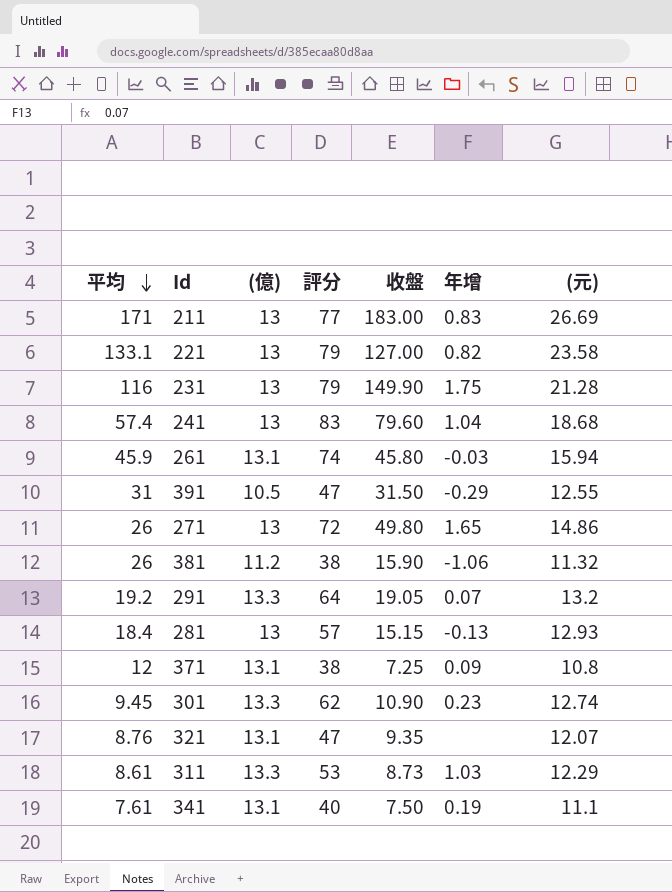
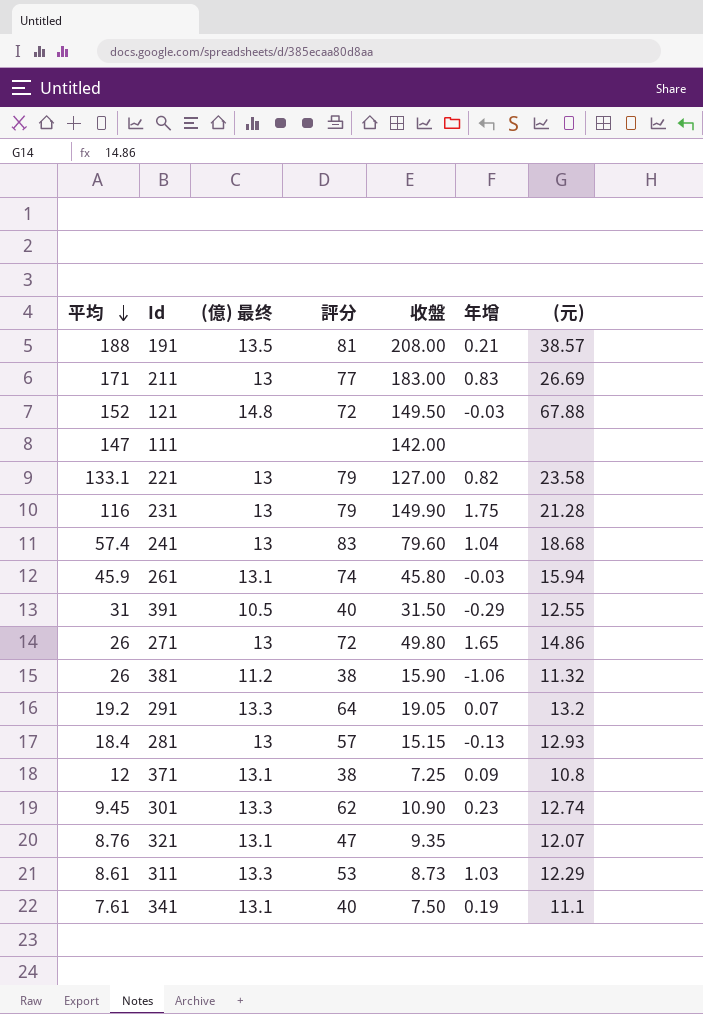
column name: (億) -> (億) 最终
row 191: none -> 188 | 13.5 | 81 | 208.00 | 0.21 | 38.57
row 121: none -> 152 | 14.8 | 72 | 149.50 | -0.03 | 67.88
row 111: none -> 147 | none | none | 142.00 | none | none
391 | 評分: 47 -> 40

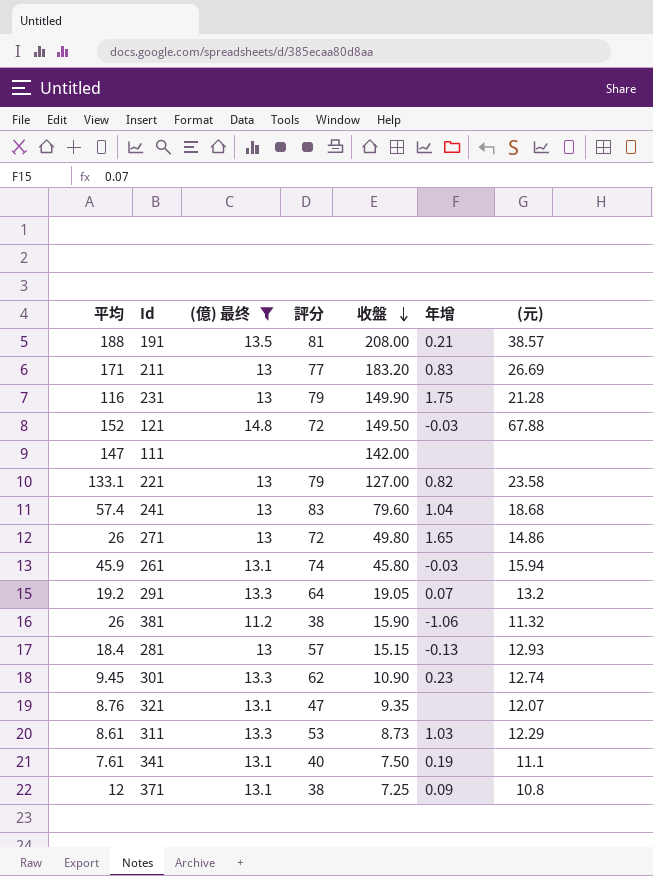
filter: none -> (億) 最终 != 10.5
row order: 平均 descending -> 收盤 descending
211 | 收盤: 183.00 -> 183.20

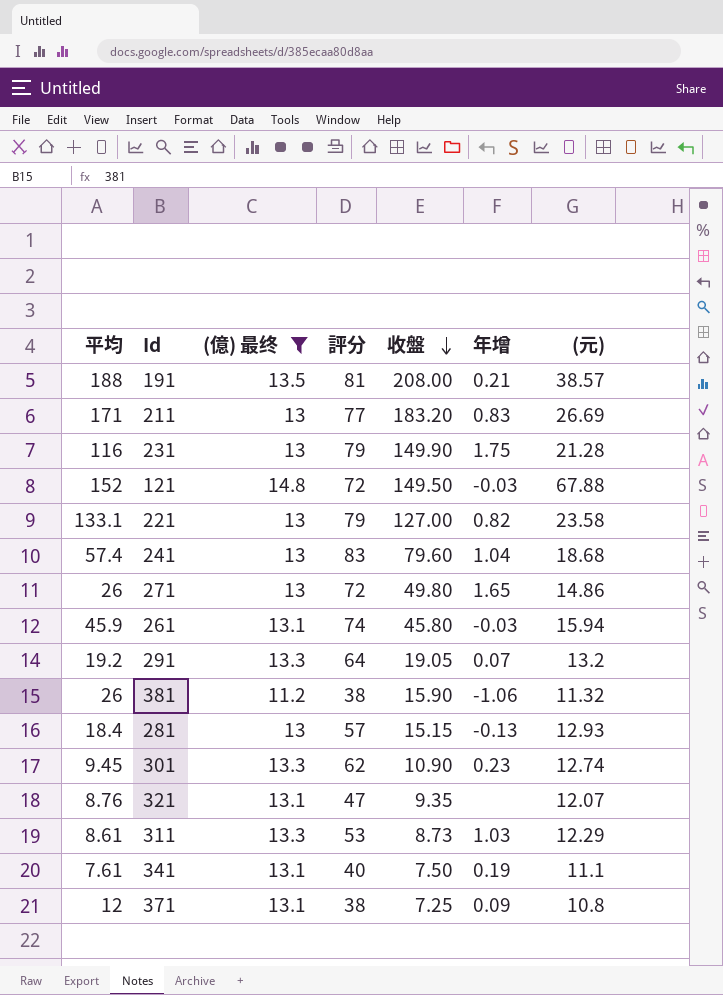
row 111: 147 | none | none | 142.00 | none | none -> none

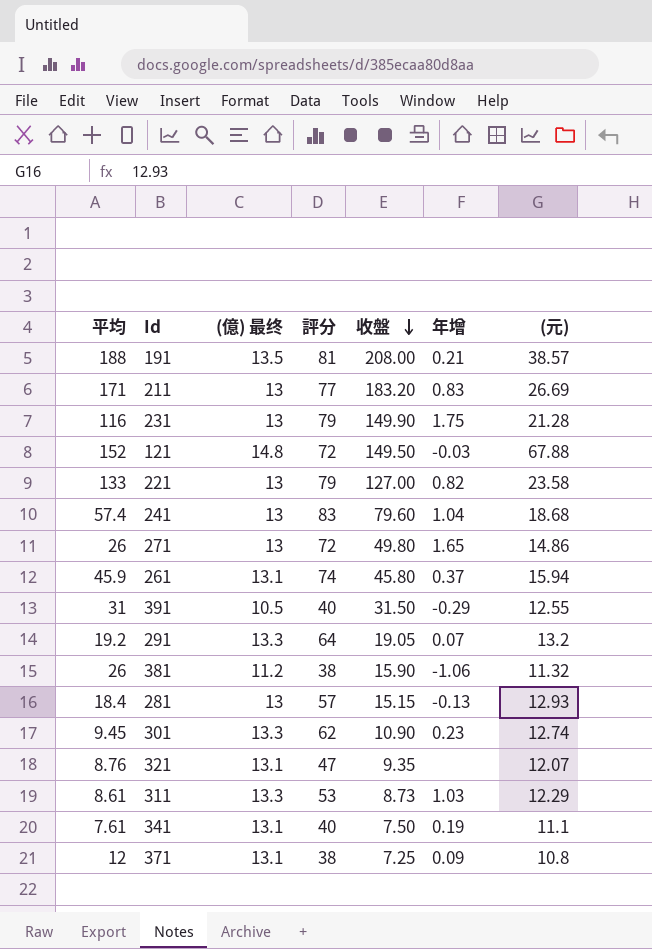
filter: (億) 最终 != 10.5 -> none
221 | 平均: 133.1 -> 133
261 | 年增: -0.03 -> 0.37

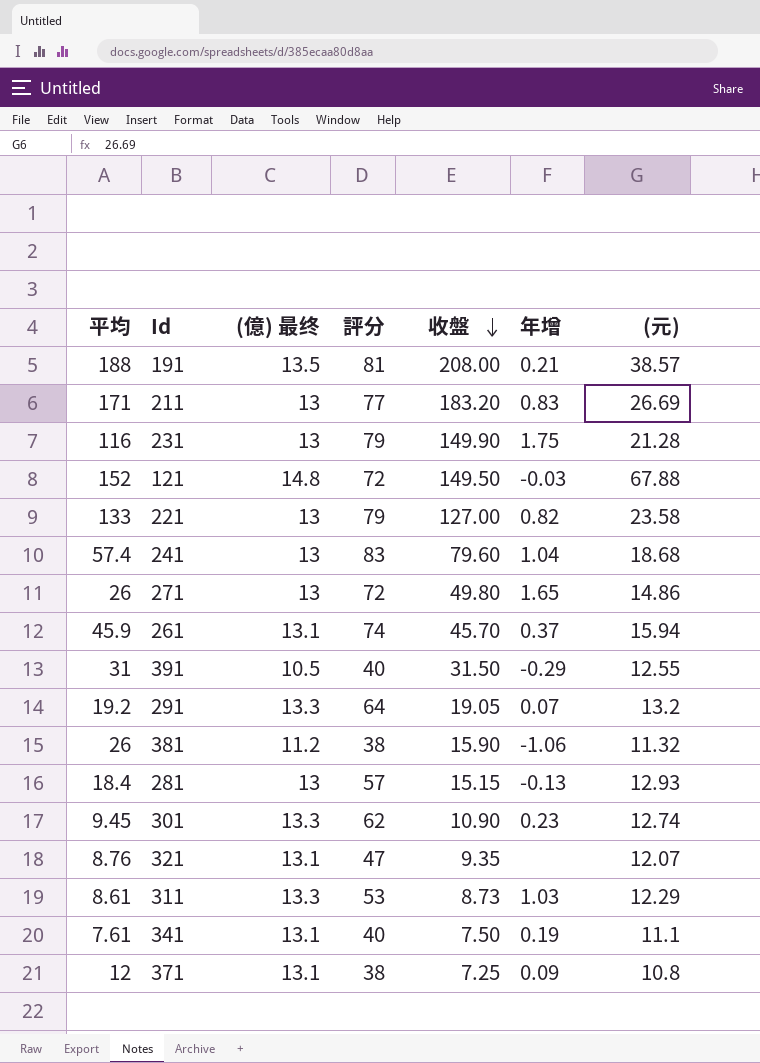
261 | 收盤: 45.80 -> 45.70

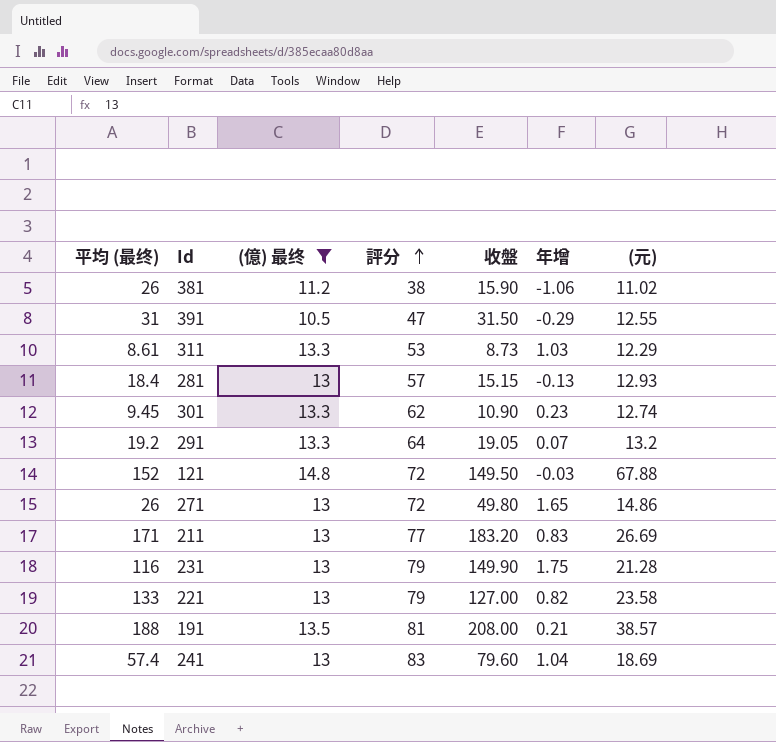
filter: none -> (億) 最终 != 13.1
row order: 收盤 descending -> 評分 ascending
column name: 平均 -> 平均 (最终)
381 | (元): 11.32 -> 11.02
391 | 評分: 40 -> 47
241 | (元): 18.68 -> 18.69

